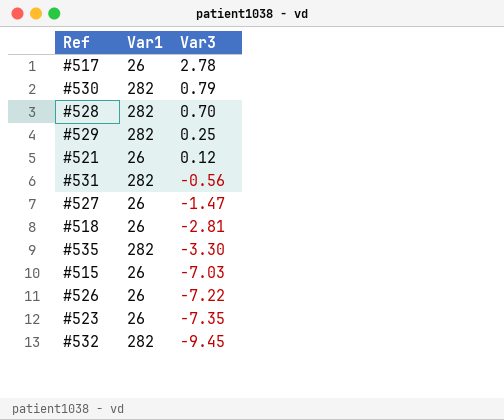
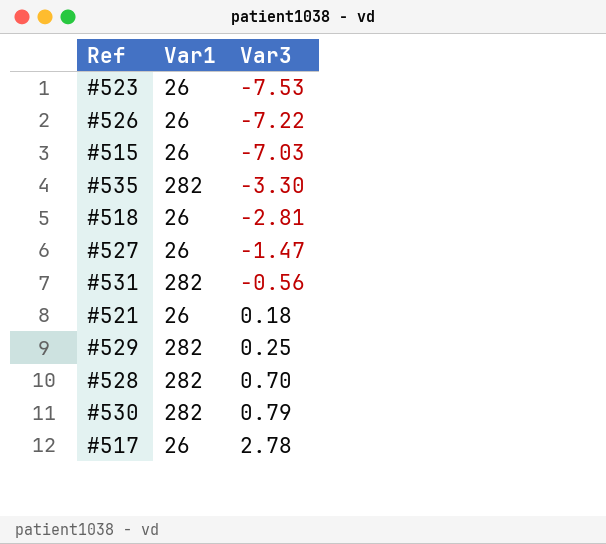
row order: Var3 descending -> Var3 ascending
row #532: 282 | -9.45 -> none
#523 | Var3: -7.35 -> -7.53
#521 | Var3: 0.12 -> 0.18

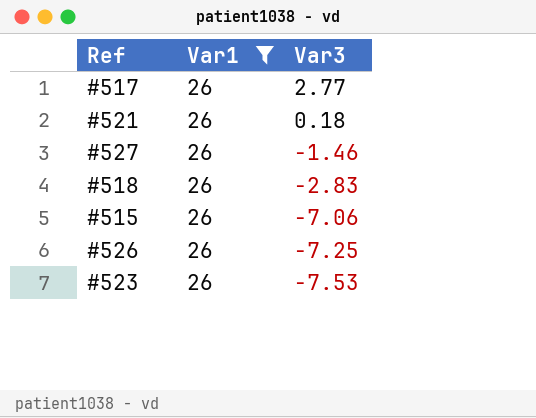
filter: none -> Var1 = 26
row order: Var3 ascending -> Var3 descending
#517 | Var3: 2.78 -> 2.77
#527 | Var3: -1.47 -> -1.46
#518 | Var3: -2.81 -> -2.83
#515 | Var3: -7.03 -> -7.06
#526 | Var3: -7.22 -> -7.25

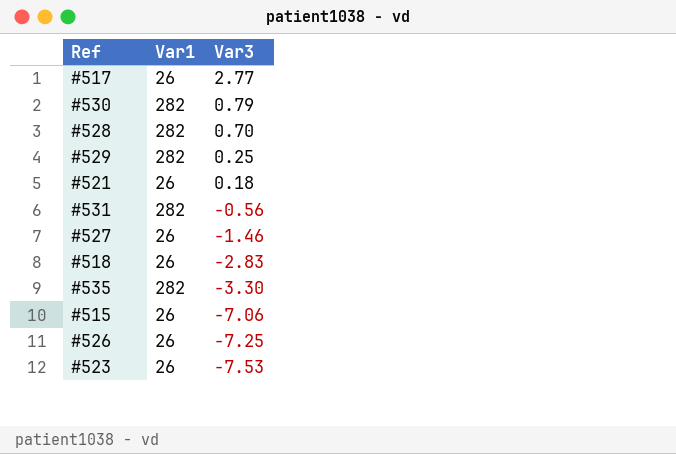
filter: Var1 = 26 -> none

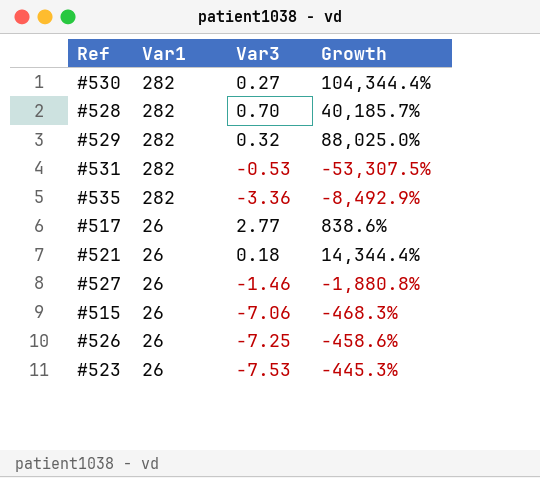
row order: Var3 descending -> Var1 descending
column Growth | formula: none -> ([Var1] - [Var3]) / [Var3]
row #518: 26 | -2.83 -> none
#530 | Var3: 0.79 -> 0.27
#529 | Var3: 0.25 -> 0.32
#531 | Var3: -0.56 -> -0.53
#535 | Var3: -3.30 -> -3.36

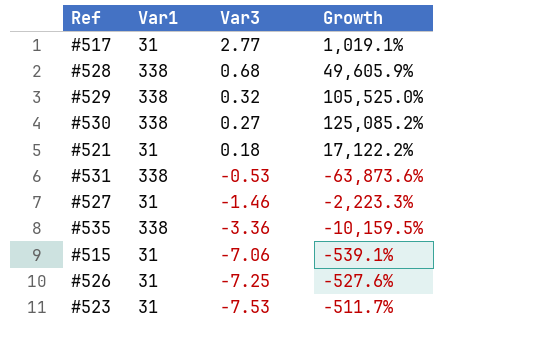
row order: Var1 descending -> Var3 descending
#517 | Var1: 26 -> 31
#517 | Growth: 838.6% -> 1,019.1%
#528 | Var1: 282 -> 338
#528 | Var3: 0.70 -> 0.68
#528 | Growth: 40,185.7% -> 49,605.9%
#529 | Var1: 282 -> 338
#529 | Growth: 88,025.0% -> 105,525.0%
#530 | Var1: 282 -> 338
#530 | Growth: 104,344.4% -> 125,085.2%
#521 | Var1: 26 -> 31
#521 | Growth: 14,344.4% -> 17,122.2%
#531 | Var1: 282 -> 338
#531 | Growth: -53,307.5% -> -63,873.6%
#527 | Var1: 26 -> 31
#527 | Growth: -1,880.8% -> -2,223.3%
#535 | Var1: 282 -> 338
#535 | Growth: -8,492.9% -> -10,159.5%
#515 | Var1: 26 -> 31
#515 | Growth: -468.3% -> -539.1%
#526 | Var1: 26 -> 31
#526 | Growth: -458.6% -> -527.6%
#523 | Var1: 26 -> 31
#523 | Growth: -445.3% -> -511.7%

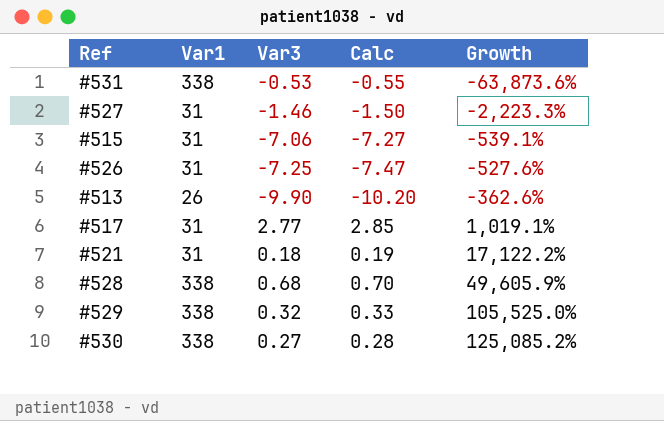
row order: Var3 descending -> Growth ascending
column Calc | formula: none -> [Var3] * 1.03
row #535: 338 | -3.36 | -10,159.5% -> none
row #523: 31 | -7.53 | -511.7% -> none
row #513: none -> 26 | -9.90 | -10.20 | -362.6%

